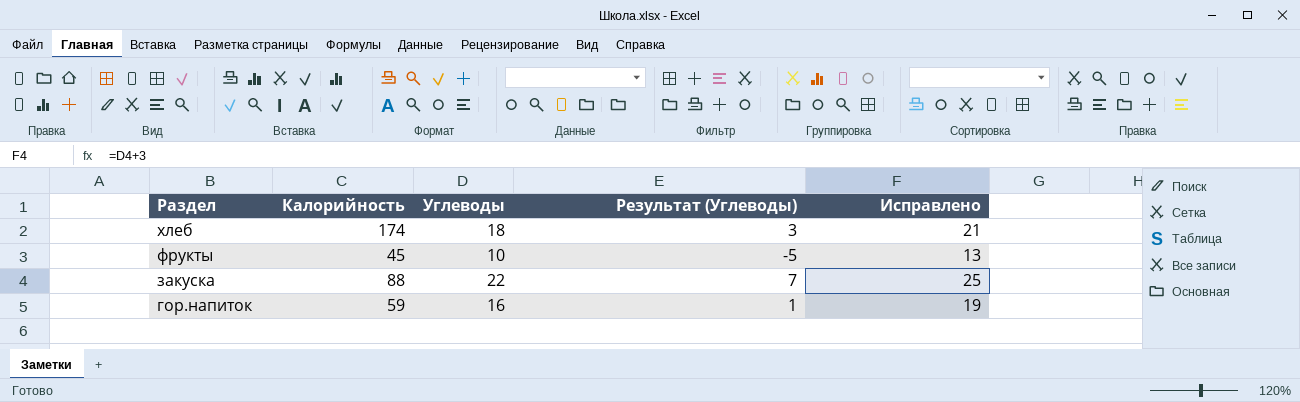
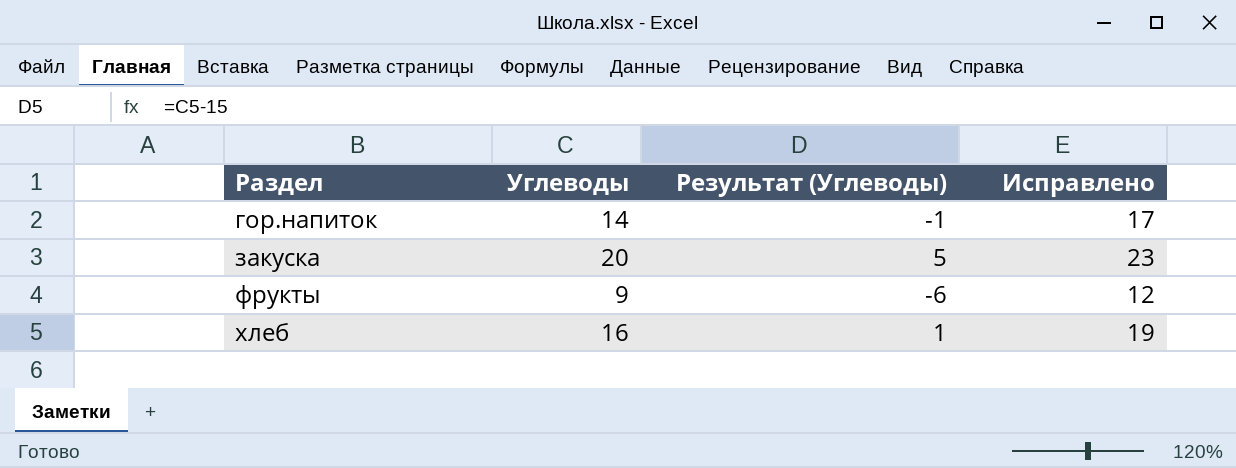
row order: Раздел descending -> Раздел ascending
column Калорийность | position: 2 -> none
гор.напиток | Углеводы: 16 -> 14
гор.напиток | Результат (Углеводы): 1 -> -1
гор.напиток | Исправлено: 19 -> 17
закуска | Углеводы: 22 -> 20
закуска | Результат (Углеводы): 7 -> 5
закуска | Исправлено: 25 -> 23
фрукты | Углеводы: 10 -> 9
фрукты | Результат (Углеводы): -5 -> -6
фрукты | Исправлено: 13 -> 12
хлеб | Углеводы: 18 -> 16
хлеб | Результат (Углеводы): 3 -> 1
хлеб | Исправлено: 21 -> 19

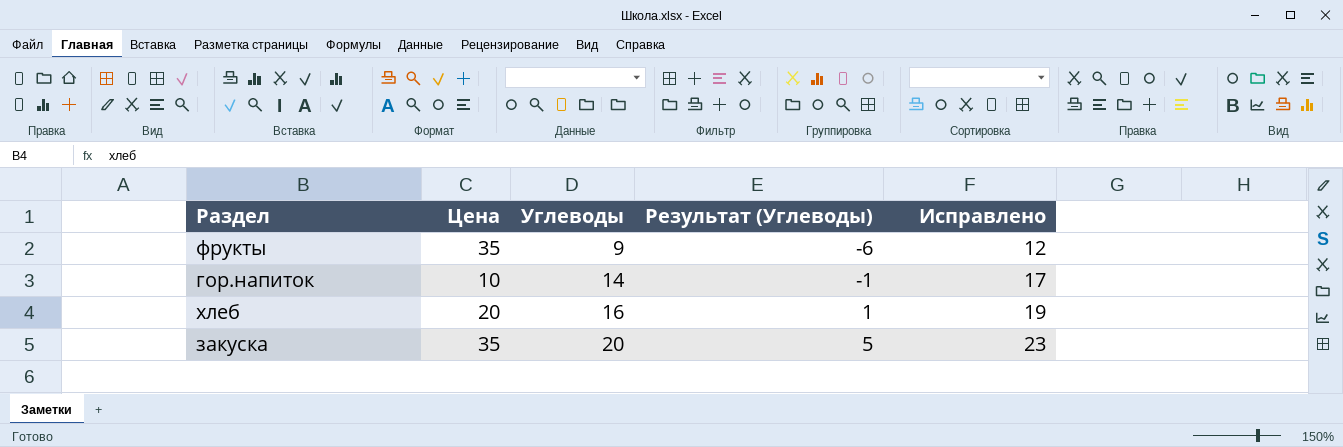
row order: Раздел ascending -> Углеводы ascending
column Цена | position: none -> 2

